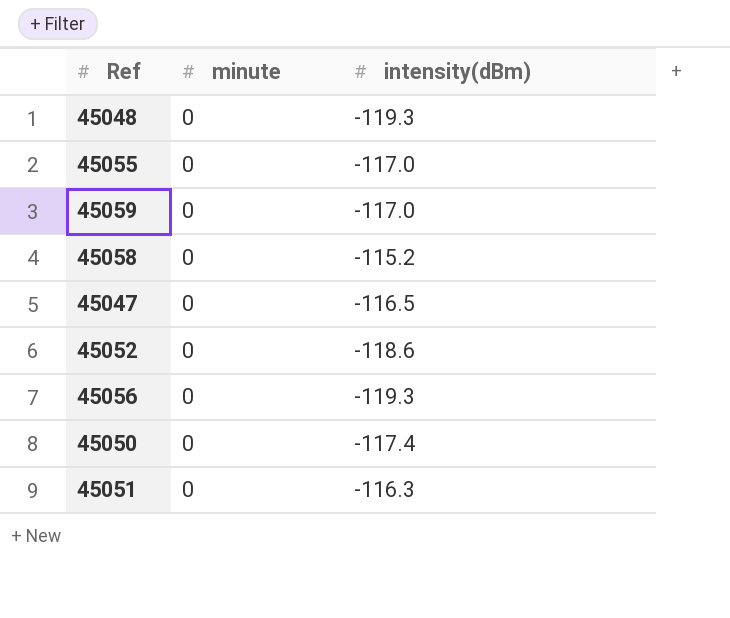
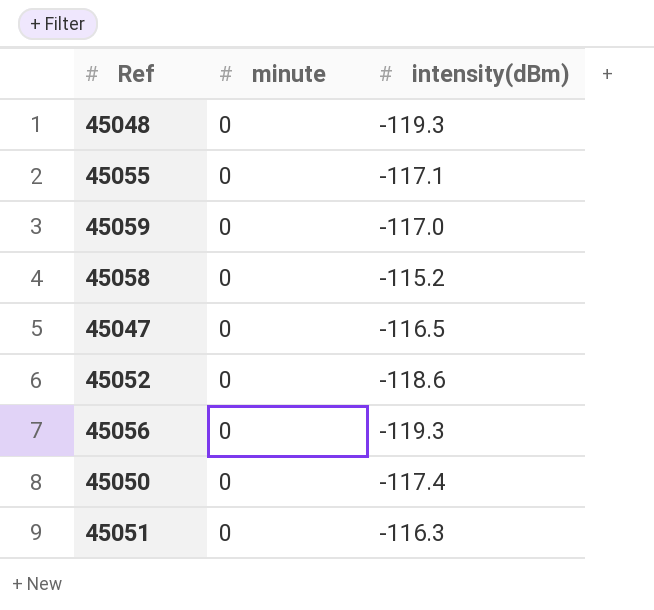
45055 | intensity(dBm): -117.0 -> -117.1

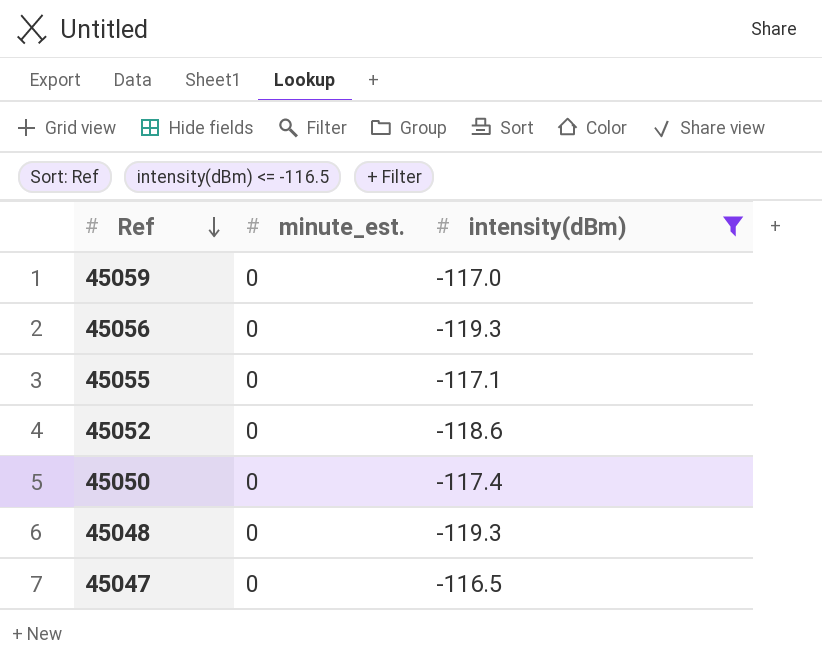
filter: none -> intensity(dBm) <= -116.5
row order: none -> Ref descending
column name: minute -> minute_est.

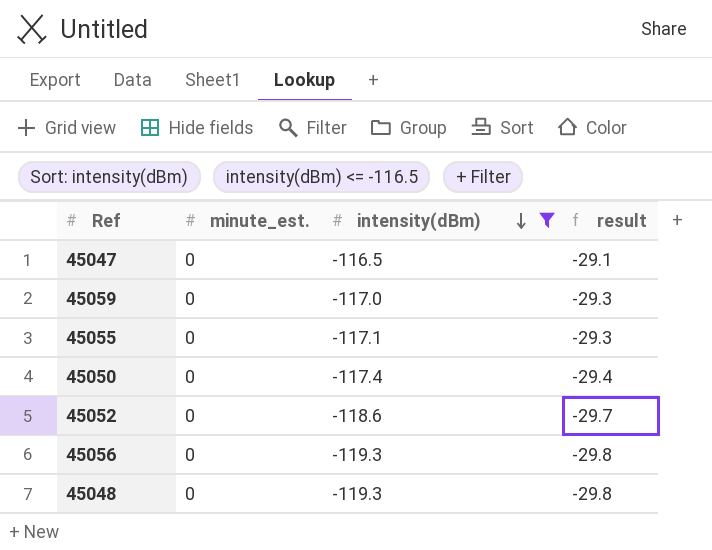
row order: Ref descending -> intensity(dBm) descending
column result | formula: none -> [intensity(dBm)] * 0.25

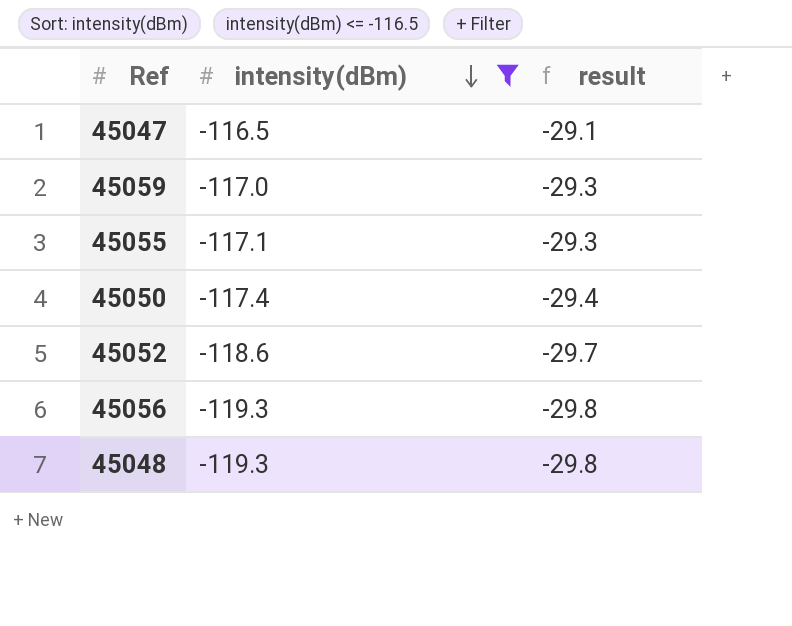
column minute_est. | position: 2 -> none

